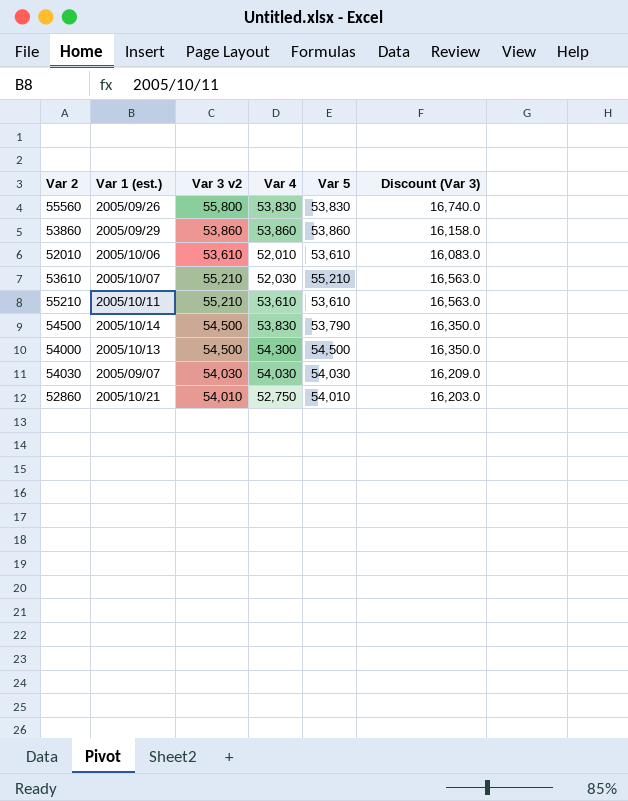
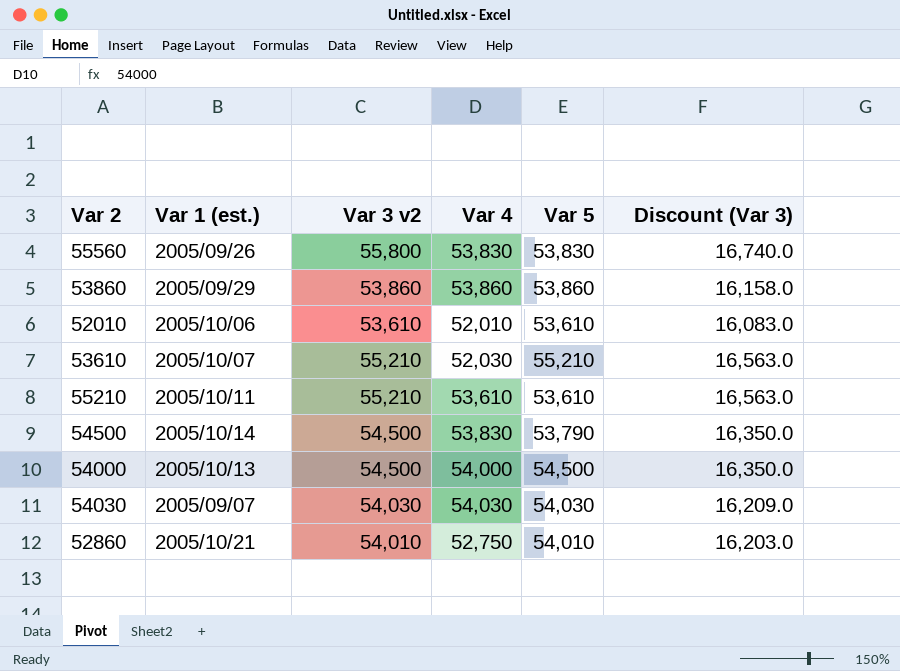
54000 | Var 4: 54,300 -> 54,000

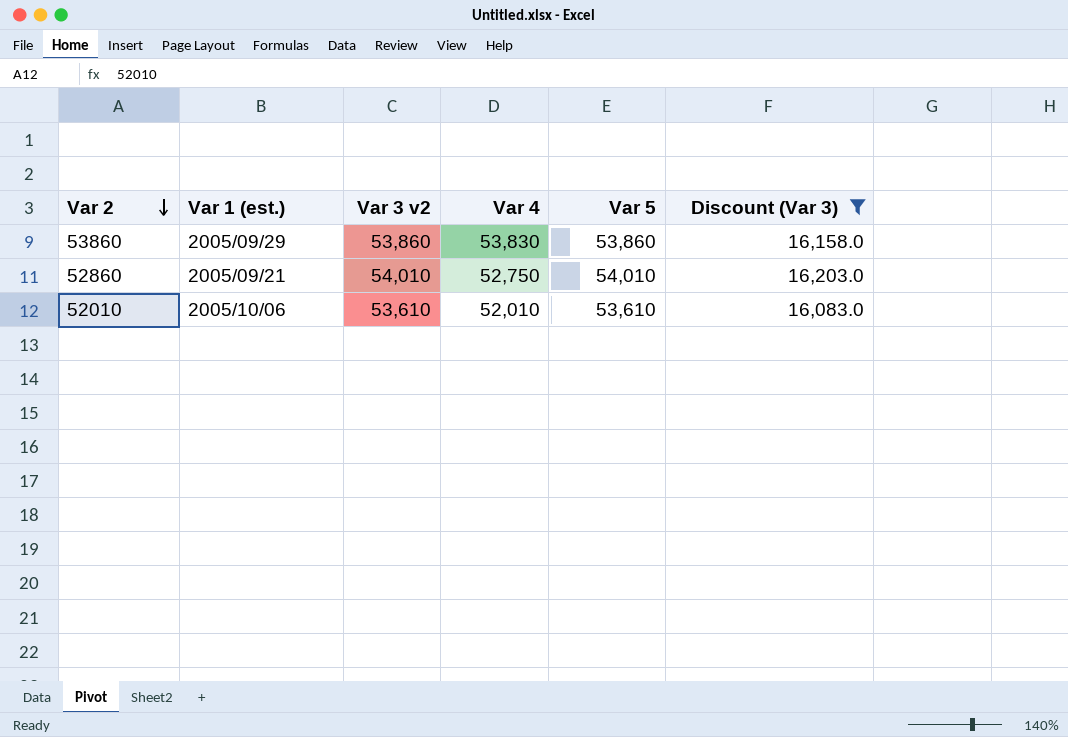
filter: none -> Discount (Var 3) <= 16,203.0
row order: none -> Var 2 descending
53860 | Var 4: 53,860 -> 53,830
52860 | Var 1 (est.): 2005/10/21 -> 2005/09/21

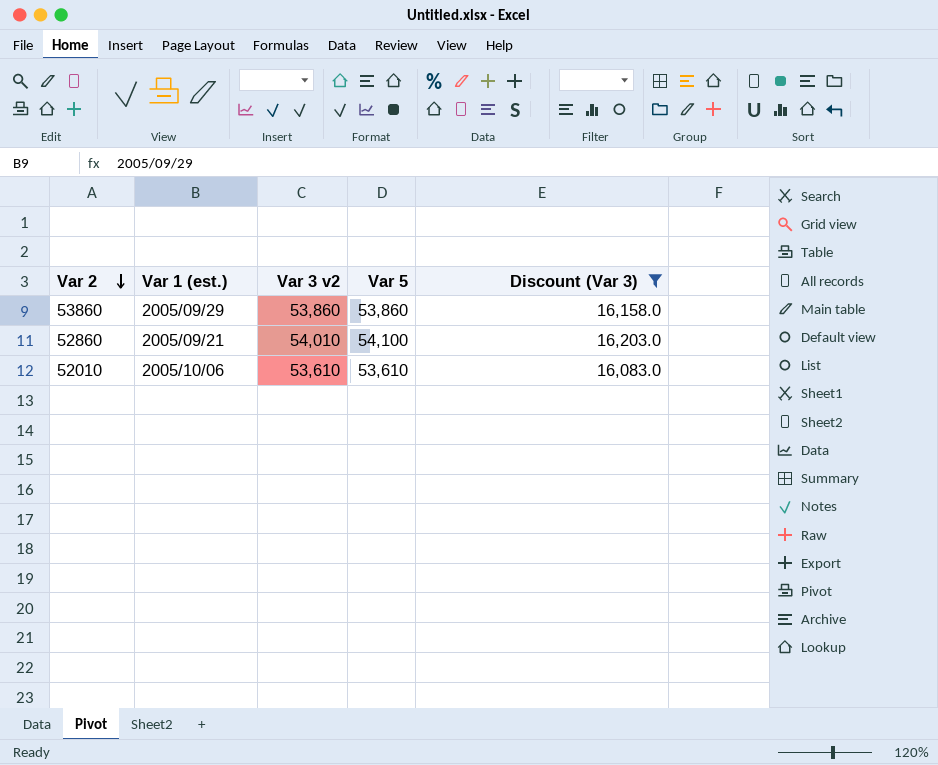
column Var 4 | position: 4 -> none
52860 | Var 5: 54,010 -> 54,100

